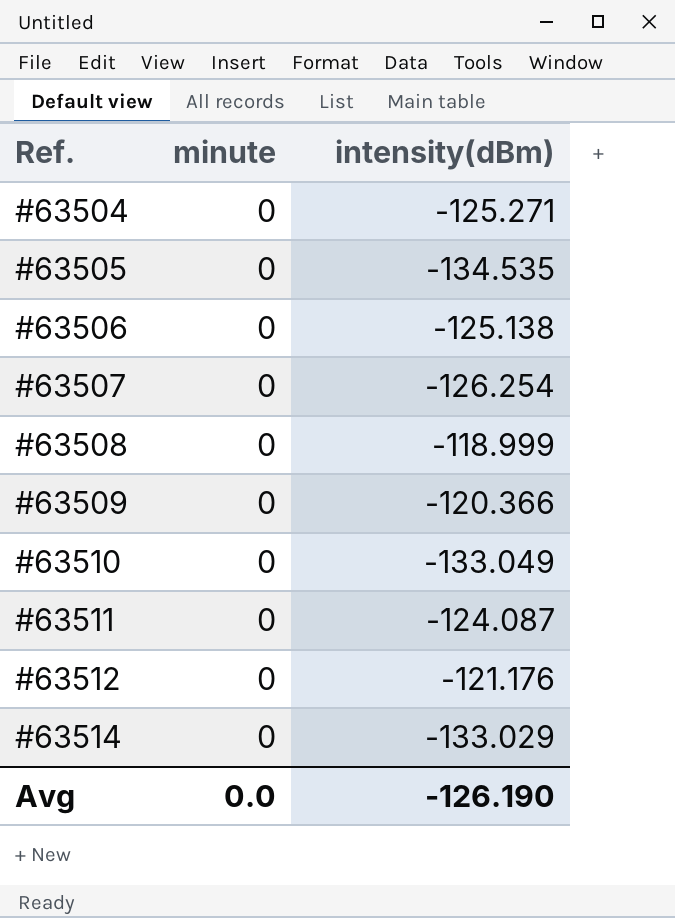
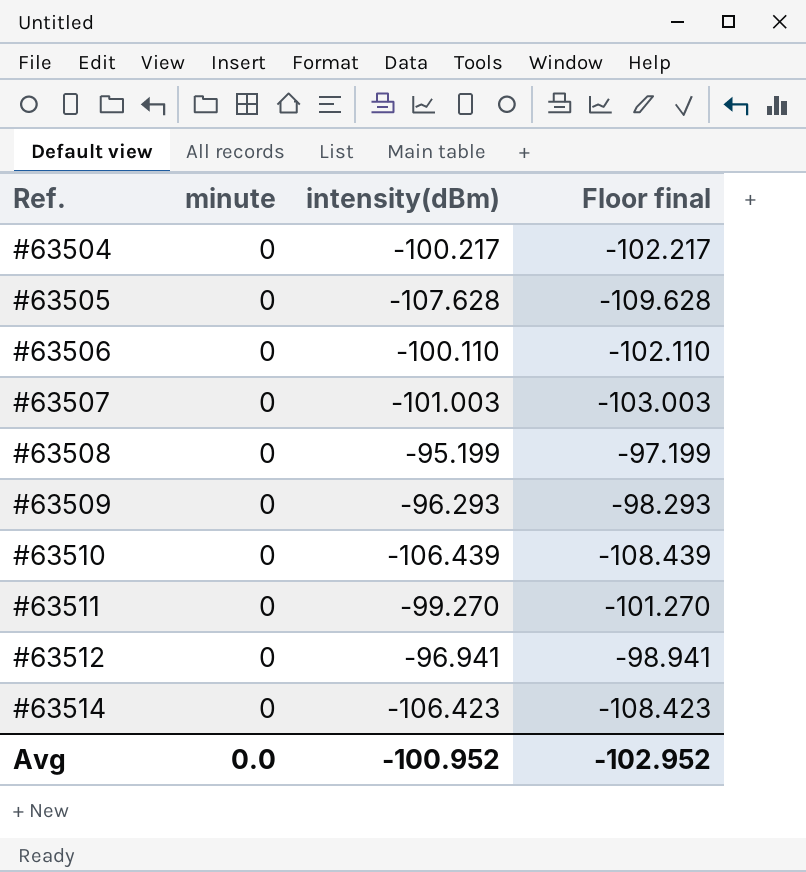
column Floor final | formula: none -> [intensity(dBm)] - 2
#63504 | intensity(dBm): -125.271 -> -100.217
#63505 | intensity(dBm): -134.535 -> -107.628
#63506 | intensity(dBm): -125.138 -> -100.110
#63507 | intensity(dBm): -126.254 -> -101.003
#63508 | intensity(dBm): -118.999 -> -95.199
#63509 | intensity(dBm): -120.366 -> -96.293
#63510 | intensity(dBm): -133.049 -> -106.439
#63511 | intensity(dBm): -124.087 -> -99.270
#63512 | intensity(dBm): -121.176 -> -96.941
#63514 | intensity(dBm): -133.029 -> -106.423
Avg | intensity(dBm): -126.190 -> -100.952

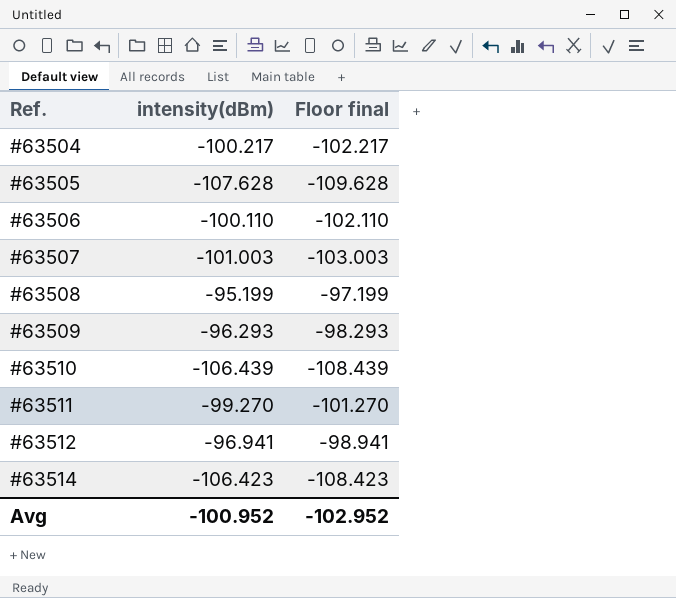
column minute | position: 2 -> none

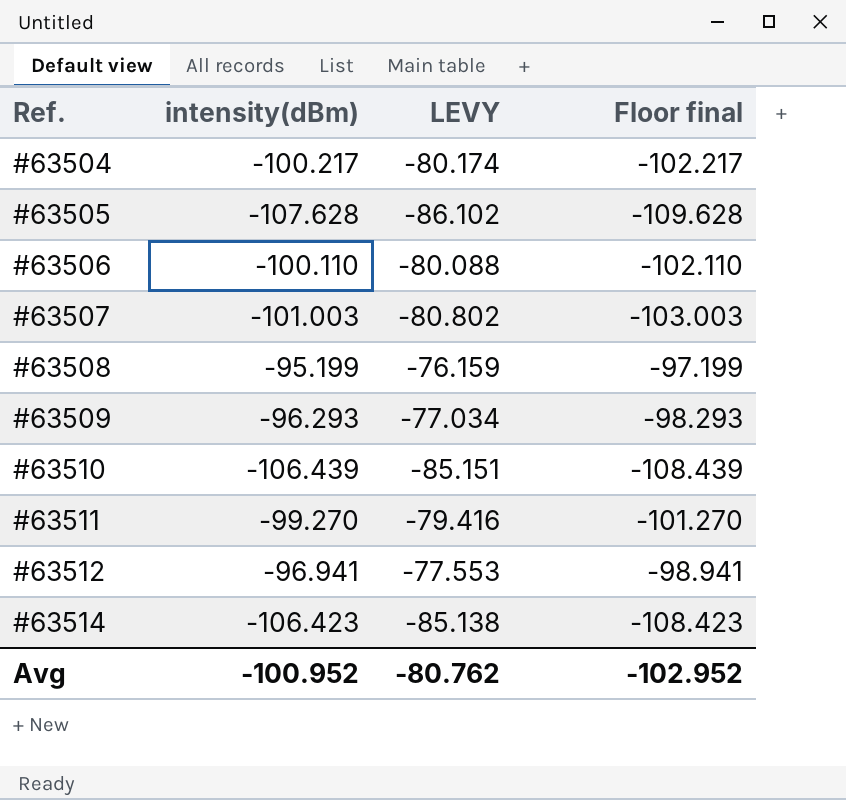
column LEVY | formula: none -> [intensity(dBm)] * 0.8

